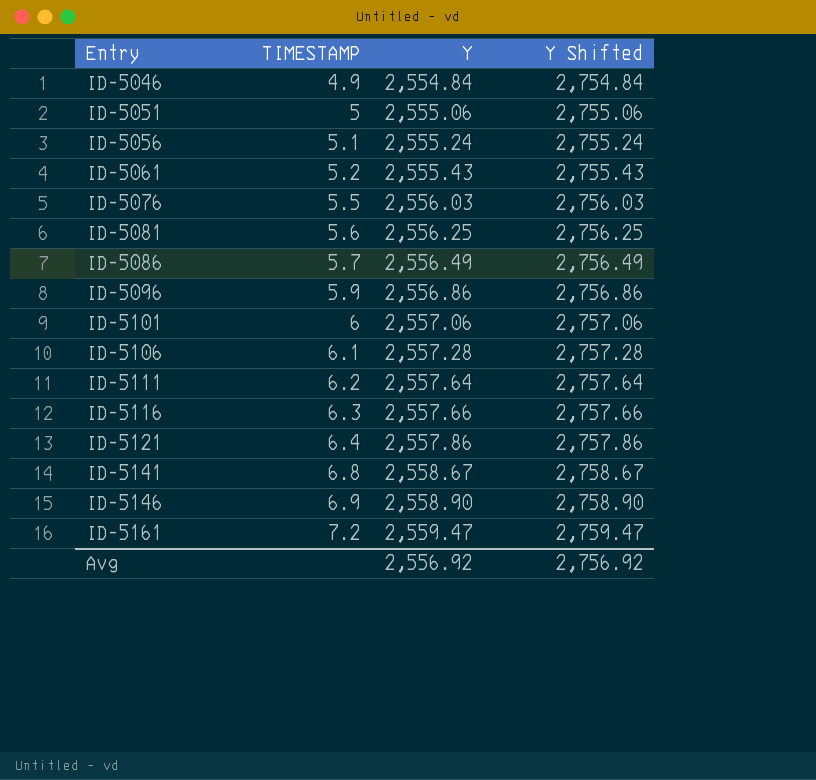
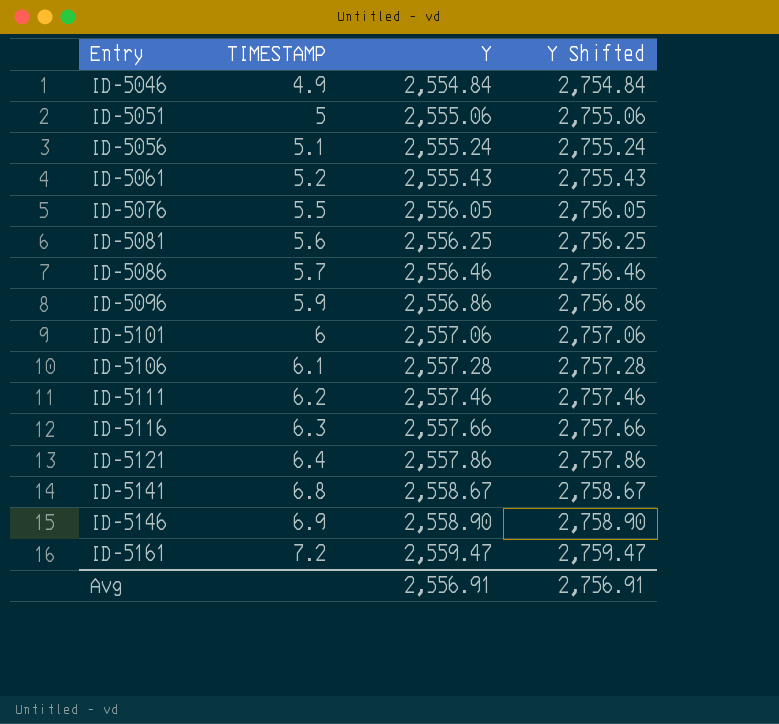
ID-5076 | Y: 2,556.03 -> 2,556.05
ID-5076 | Y Shifted: 2,756.03 -> 2,756.05
ID-5086 | Y: 2,556.49 -> 2,556.46
ID-5086 | Y Shifted: 2,756.49 -> 2,756.46
ID-5111 | Y: 2,557.64 -> 2,557.46
ID-5111 | Y Shifted: 2,757.64 -> 2,757.46
Avg | Y: 2,556.92 -> 2,556.91
Avg | Y Shifted: 2,756.92 -> 2,756.91

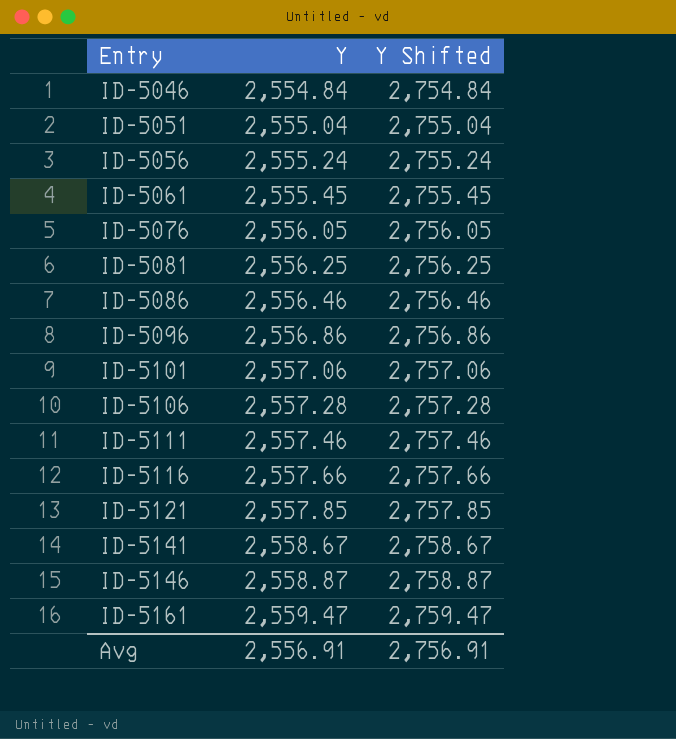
column TIMESTAMP | position: 2 -> none
ID-5051 | Y: 2,555.06 -> 2,555.04
ID-5051 | Y Shifted: 2,755.06 -> 2,755.04
ID-5061 | Y: 2,555.43 -> 2,555.45
ID-5061 | Y Shifted: 2,755.43 -> 2,755.45
ID-5121 | Y: 2,557.86 -> 2,557.85
ID-5121 | Y Shifted: 2,757.86 -> 2,757.85
ID-5146 | Y: 2,558.90 -> 2,558.87
ID-5146 | Y Shifted: 2,758.90 -> 2,758.87

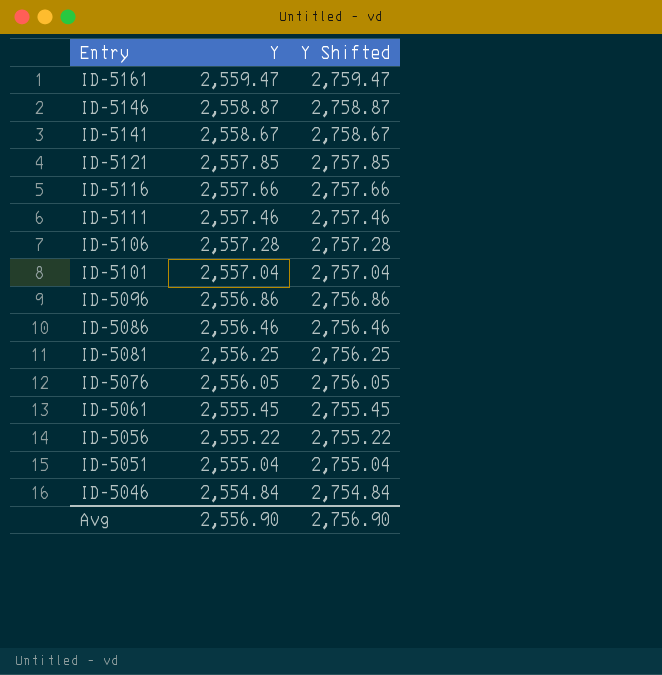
row order: Entry ascending -> Entry descending
ID-5101 | Y: 2,557.06 -> 2,557.04
ID-5101 | Y Shifted: 2,757.06 -> 2,757.04
ID-5056 | Y: 2,555.24 -> 2,555.22
ID-5056 | Y Shifted: 2,755.24 -> 2,755.22
Avg | Y: 2,556.91 -> 2,556.90
Avg | Y Shifted: 2,756.91 -> 2,756.90

